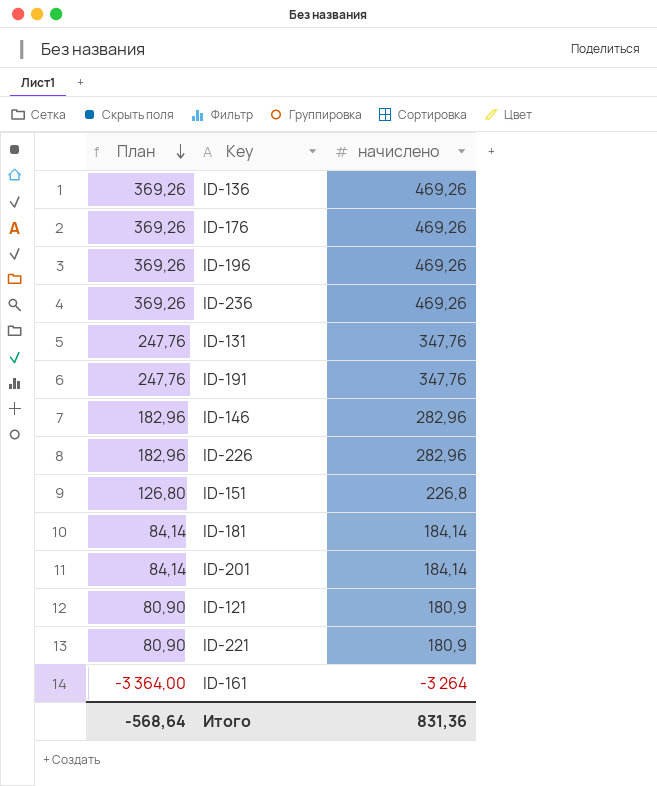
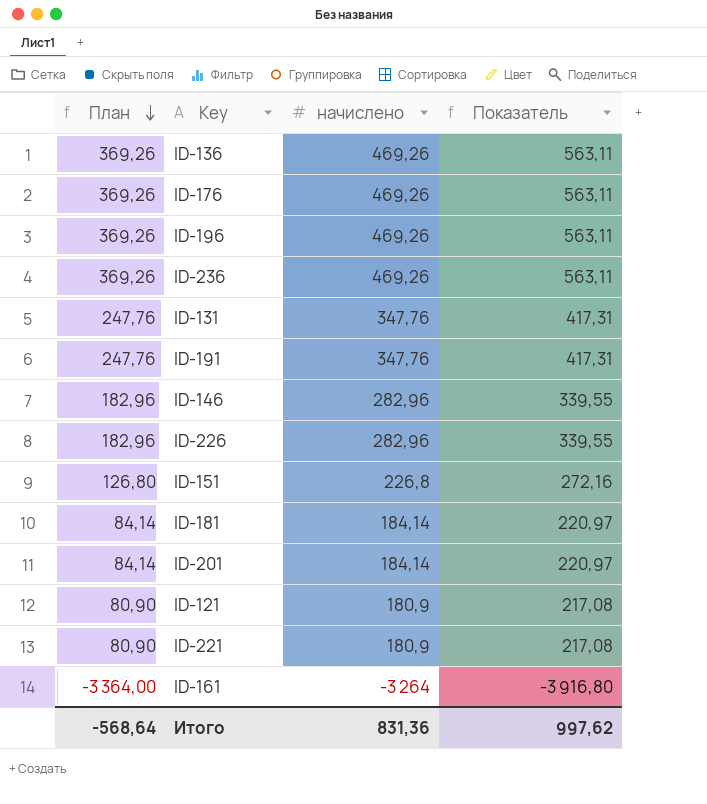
column Показатель | formula: none -> [начислено] * 1,2

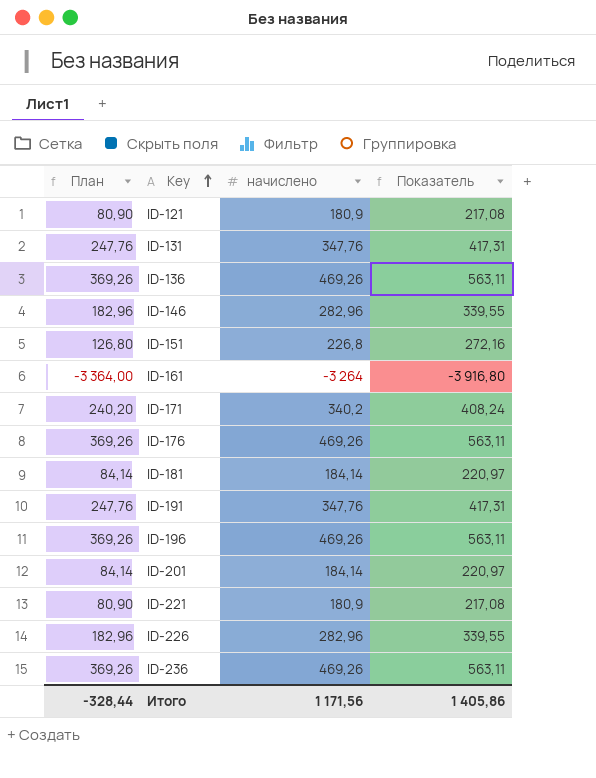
row order: План descending -> Key ascending
row ID-171: none -> 240,20 | 340,2 | 408,24
Итого | План: -568,64 -> -328,44
Итого | начислено: 831,36 -> 1 171,56
Итого | Показатель: 997,62 -> 1 405,86

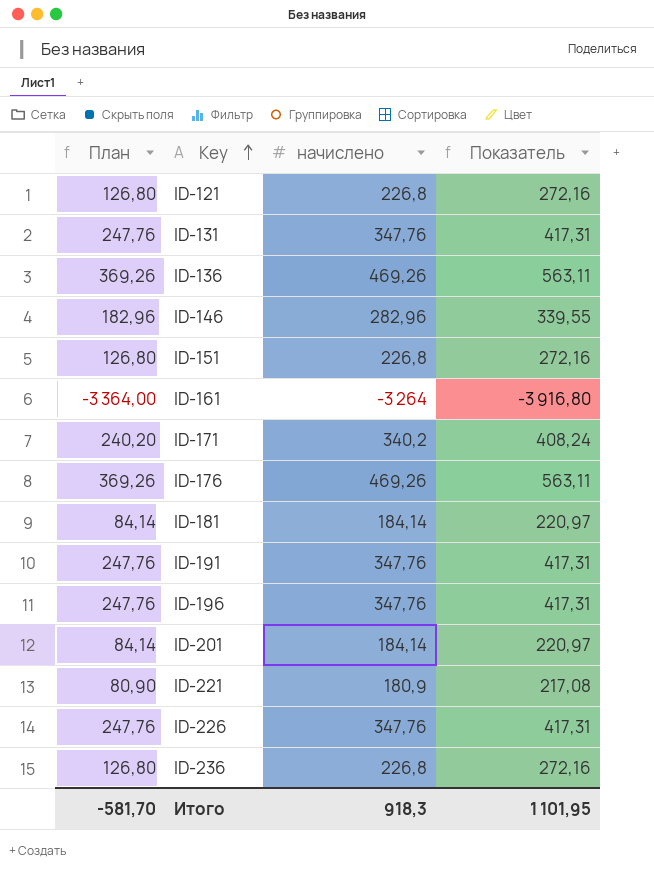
ID-121 | План: 80,90 -> 126,80
ID-121 | начислено: 180,9 -> 226,8
ID-121 | Показатель: 217,08 -> 272,16
ID-196 | План: 369,26 -> 247,76
ID-196 | начислено: 469,26 -> 347,76
ID-196 | Показатель: 563,11 -> 417,31
ID-226 | План: 182,96 -> 247,76
ID-226 | начислено: 282,96 -> 347,76
ID-226 | Показатель: 339,55 -> 417,31
ID-236 | План: 369,26 -> 126,80
ID-236 | начислено: 469,26 -> 226,8
ID-236 | Показатель: 563,11 -> 272,16
Итого | План: -328,44 -> -581,70
Итого | начислено: 1 171,56 -> 918,3
Итого | Показатель: 1 405,86 -> 1 101,95

